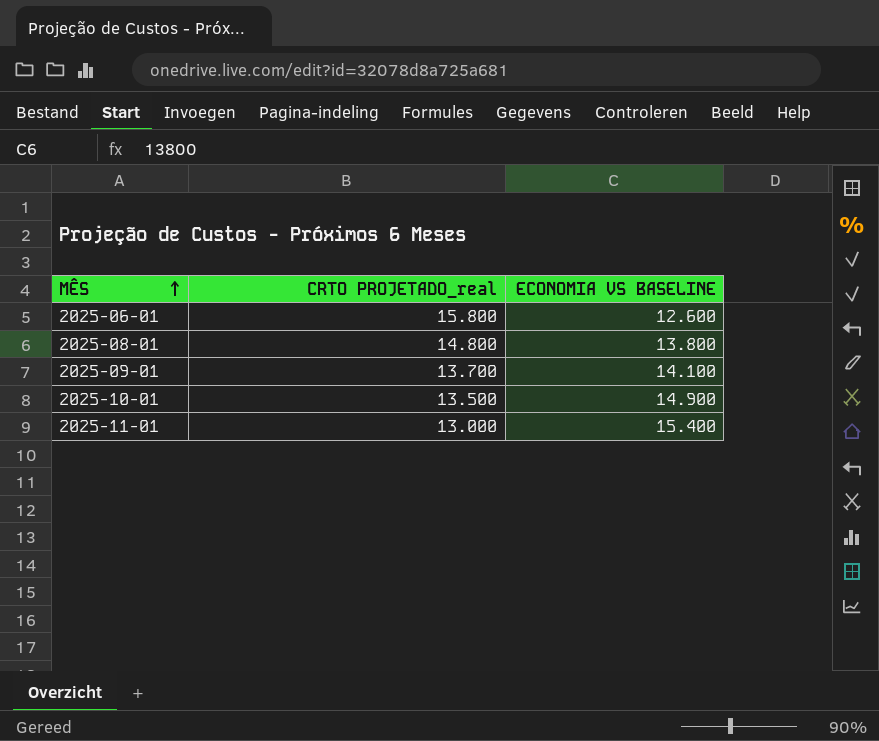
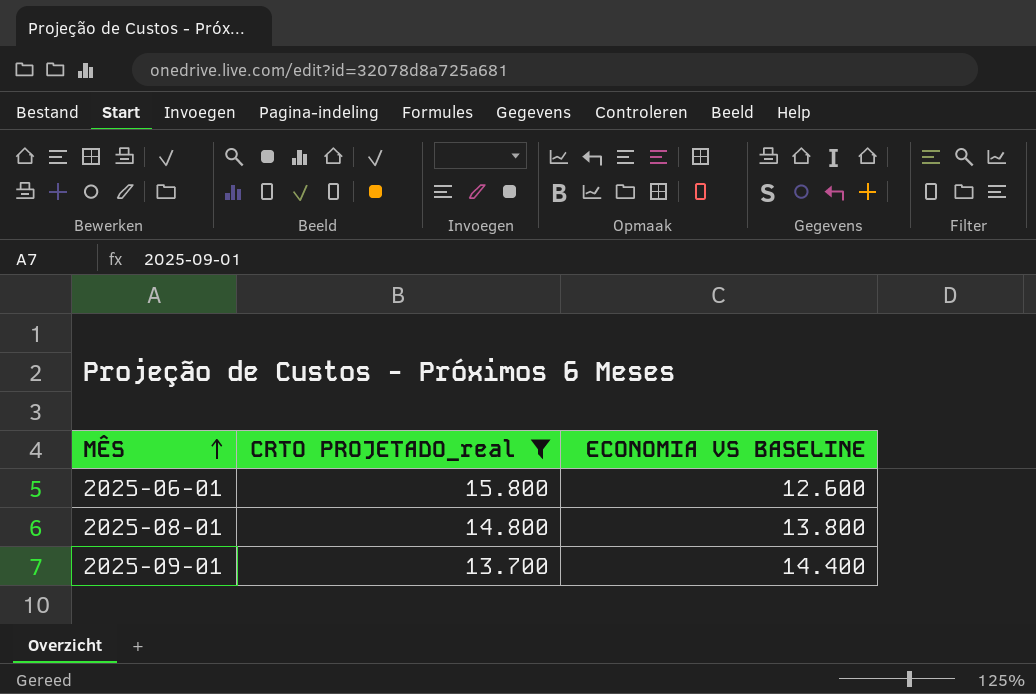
filter: none -> CRTO PROJETADO_real >= 13.700
2025-09-01 | ECONOMIA VS BASELINE: 14.100 -> 14.400

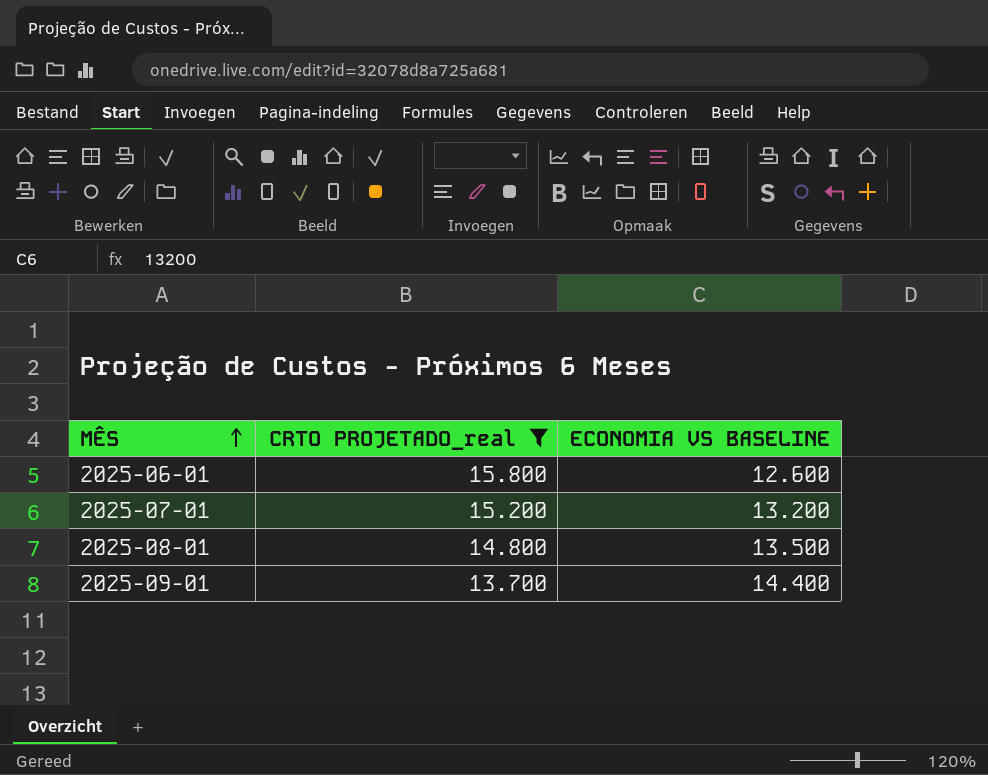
row 2025-07-01: none -> 15.200 | 13.200
2025-08-01 | ECONOMIA VS BASELINE: 13.800 -> 13.500

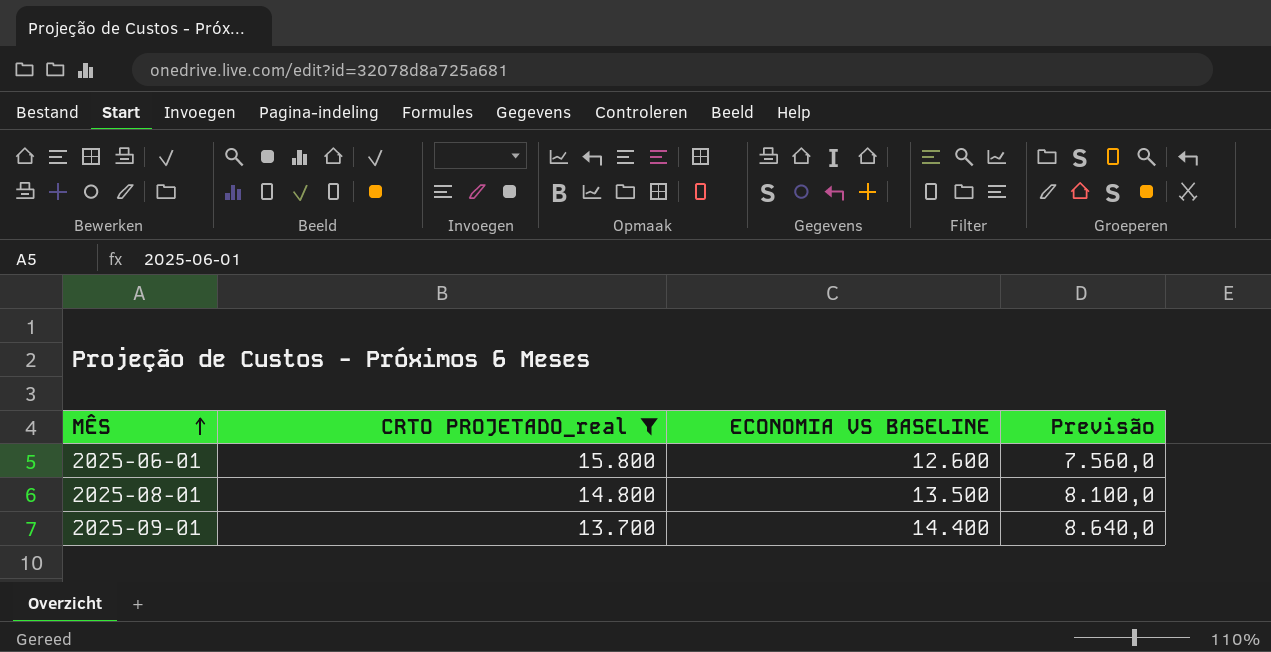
column Previsão | formula: none -> [ECONOMIA VS BASELINE] * 0,6
row 2025-07-01: 15.200 | 13.200 -> none

